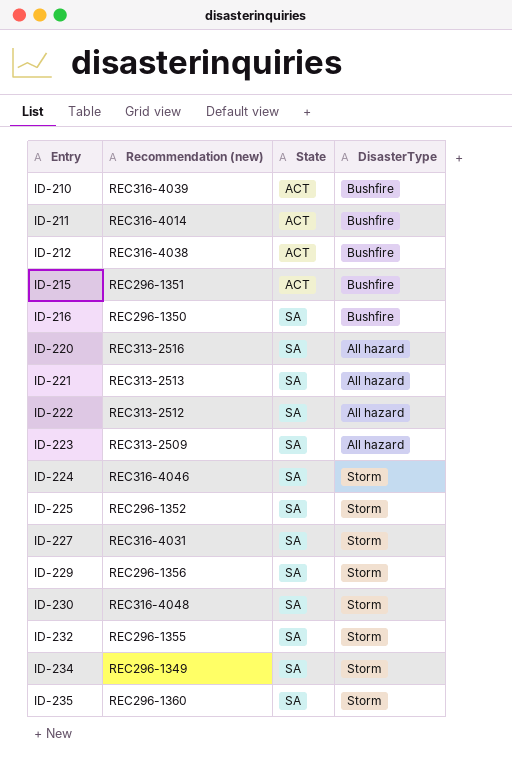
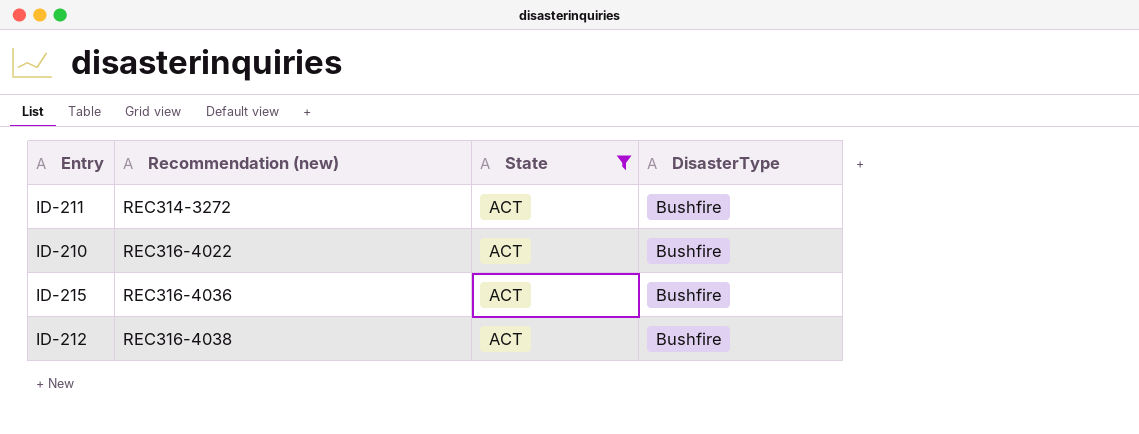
filter: none -> State = ACT
row order: Entry ascending -> Recommendation (new) ascending
ID-211 | Recommendation (new): REC316-4014 -> REC314-3272
ID-210 | Recommendation (new): REC316-4039 -> REC316-4022
ID-215 | Recommendation (new): REC296-1351 -> REC316-4036

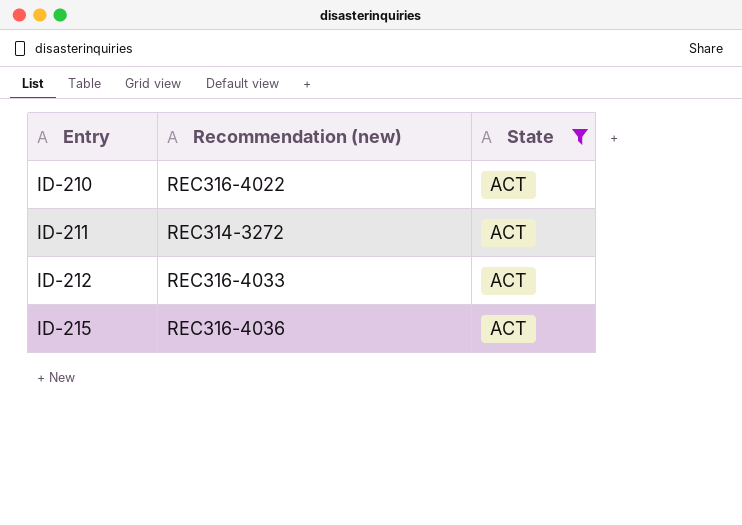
row order: Recommendation (new) ascending -> Entry ascending
column DisasterType | position: 4 -> none
ID-212 | Recommendation (new): REC316-4038 -> REC316-4033

